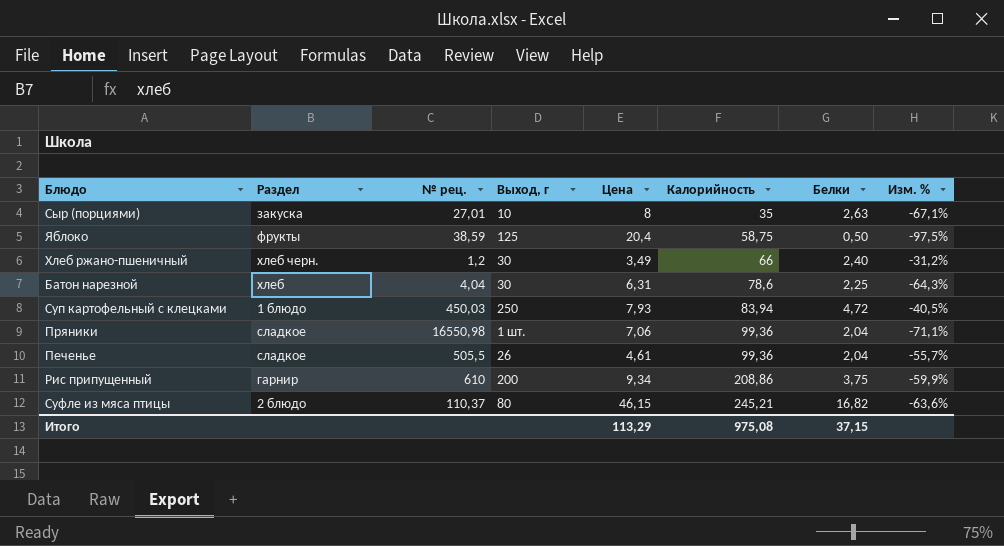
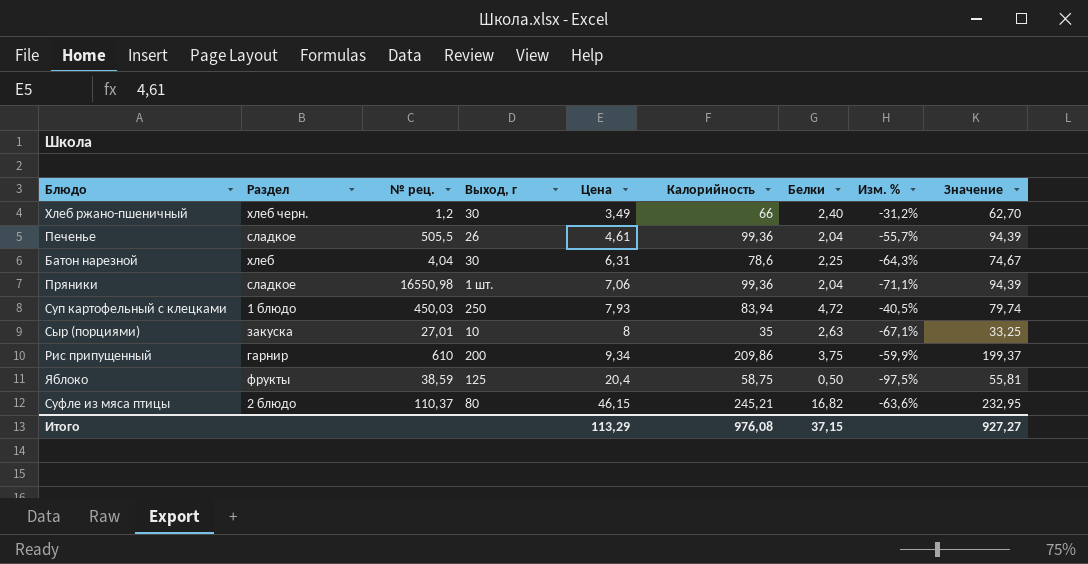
row order: Калорийность ascending -> Цена ascending
column Значение | formula: none -> [Калорийность] * 0,95
Рис припущенный | Калорийность: 208,86 -> 209,86
Итого | Калорийность: 975,08 -> 976,08

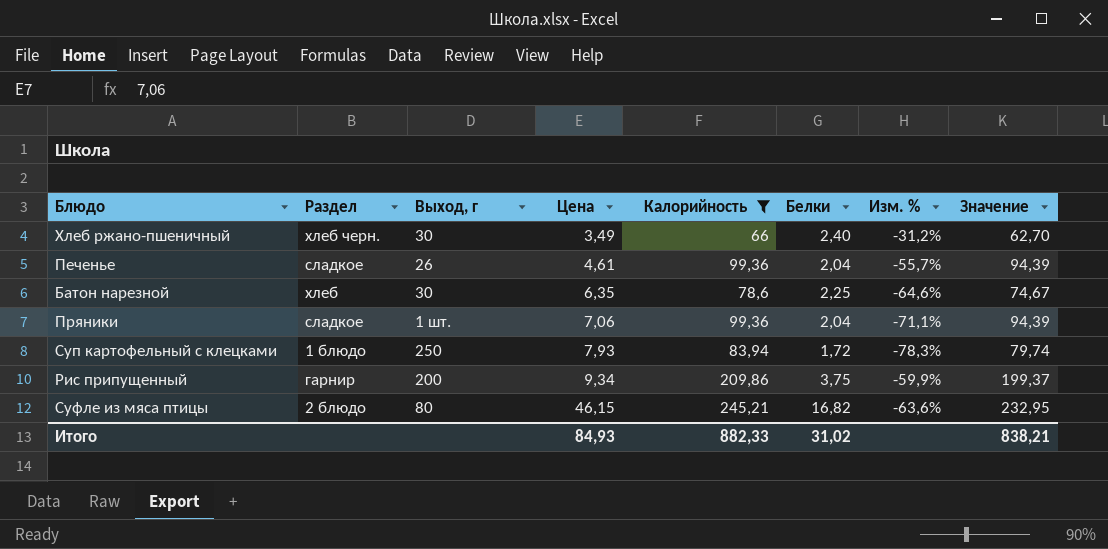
filter: none -> Калорийность >= 66
column № рец. | position: 3 -> none
Батон нарезной | Цена: 6,31 -> 6,35
Батон нарезной | Изм. %: -64,3% -> -64,6%
Суп картофельный с клецками | Белки: 4,72 -> 1,72
Суп картофельный с клецками | Изм. %: -40,5% -> -78,3%
Итого | Цена: 113,29 -> 84,93
Итого | Калорийность: 976,08 -> 882,33
Итого | Белки: 37,15 -> 31,02
Итого | Значение: 927,27 -> 838,21

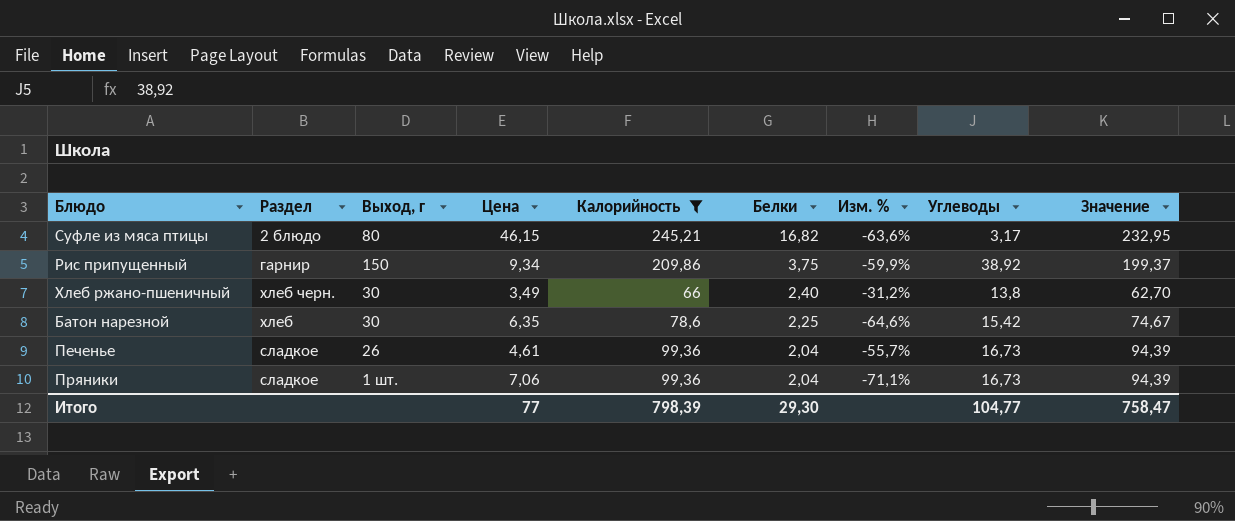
row order: Цена ascending -> Белки descending
column Углеводы | position: none -> 8
row Суп картофельный с клецками: 1 блюдо | 250 | 7,93 | 83,94 | 1,72 | -78,3% | 79,74 -> none
Рис припущенный | Выход, г: 200 -> 150
Итого | Цена: 84,93 -> 77
Итого | Калорийность: 882,33 -> 798,39
Итого | Белки: 31,02 -> 29,30
Итого | Значение: 838,21 -> 758,47

